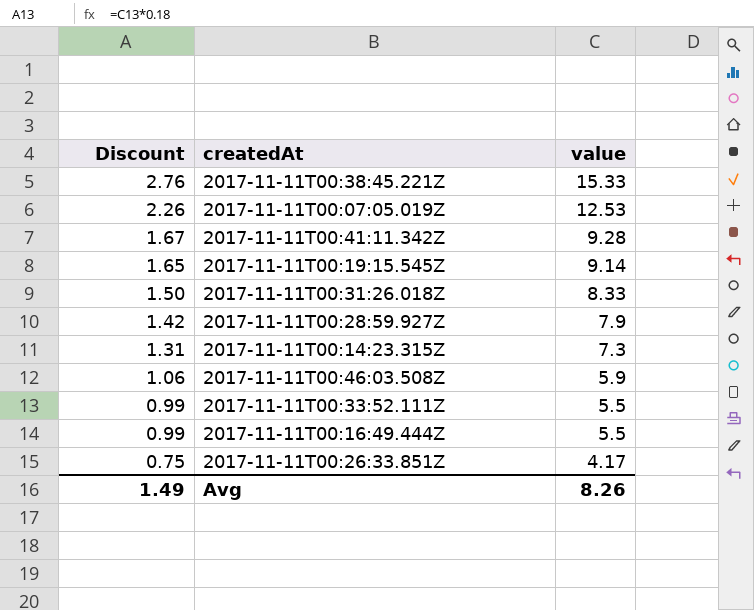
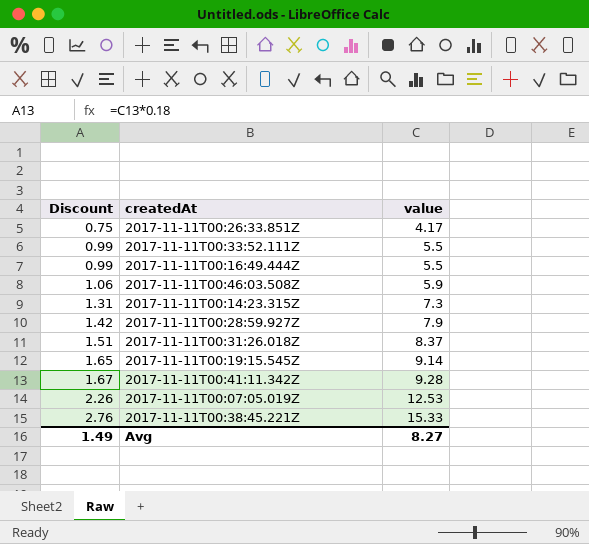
row order: Discount descending -> Discount ascending
2017-11-11T00:31:26.018Z | Discount: 1.50 -> 1.51
2017-11-11T00:31:26.018Z | value: 8.33 -> 8.37
Avg | value: 8.26 -> 8.27

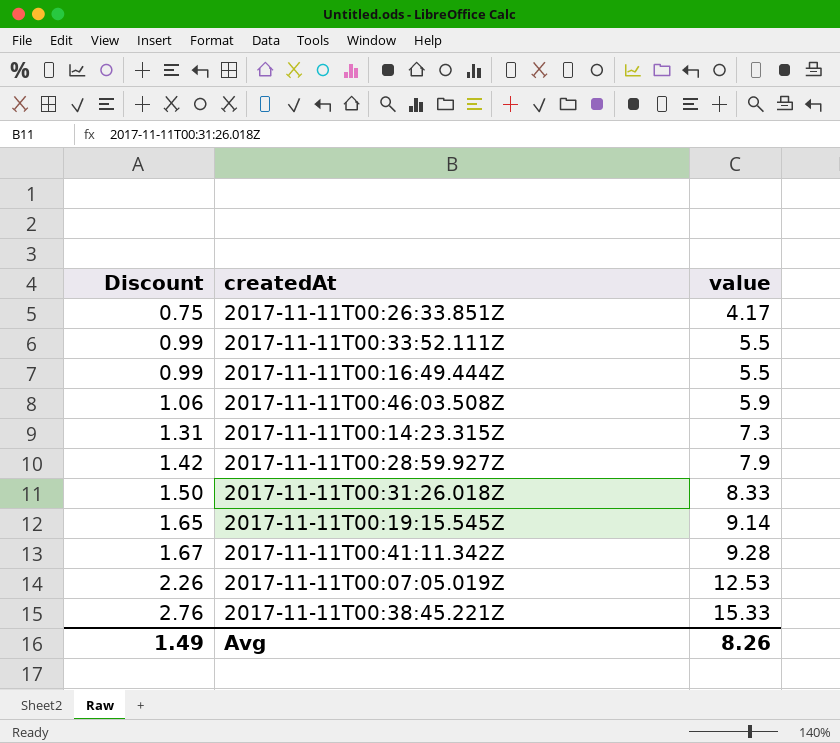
2017-11-11T00:31:26.018Z | Discount: 1.51 -> 1.50
2017-11-11T00:31:26.018Z | value: 8.37 -> 8.33
Avg | value: 8.27 -> 8.26

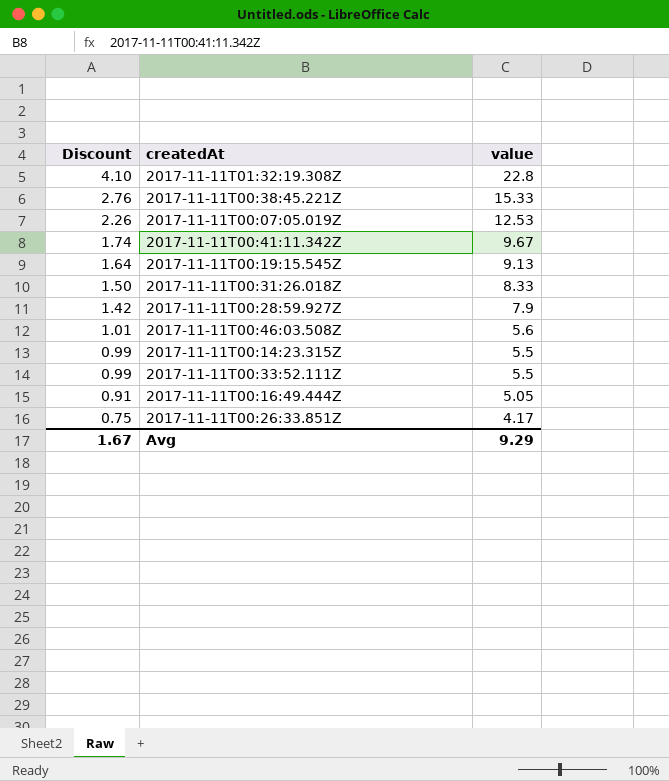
row order: Discount ascending -> Discount descending
row 2017-11-11T01:32:19.308Z: none -> 4.10 | 22.8
2017-11-11T00:41:11.342Z | Discount: 1.67 -> 1.74
2017-11-11T00:41:11.342Z | value: 9.28 -> 9.67
2017-11-11T00:19:15.545Z | Discount: 1.65 -> 1.64
2017-11-11T00:19:15.545Z | value: 9.14 -> 9.13
2017-11-11T00:46:03.508Z | Discount: 1.06 -> 1.01
2017-11-11T00:46:03.508Z | value: 5.9 -> 5.6
2017-11-11T00:14:23.315Z | Discount: 1.31 -> 0.99
2017-11-11T00:14:23.315Z | value: 7.3 -> 5.5
2017-11-11T00:16:49.444Z | Discount: 0.99 -> 0.91
2017-11-11T00:16:49.444Z | value: 5.5 -> 5.05
Avg | Discount: 1.49 -> 1.67
Avg | value: 8.26 -> 9.29

